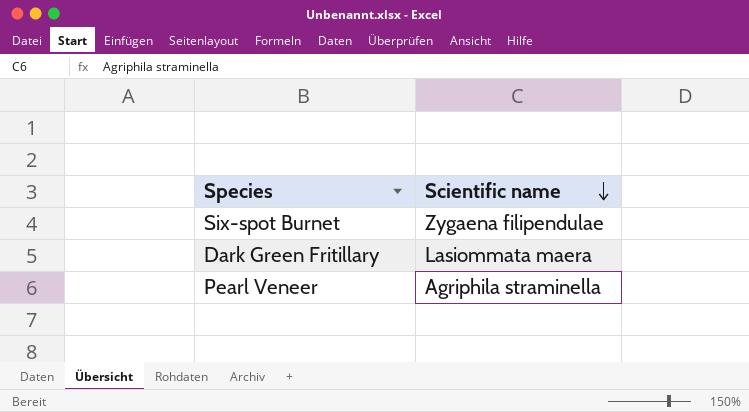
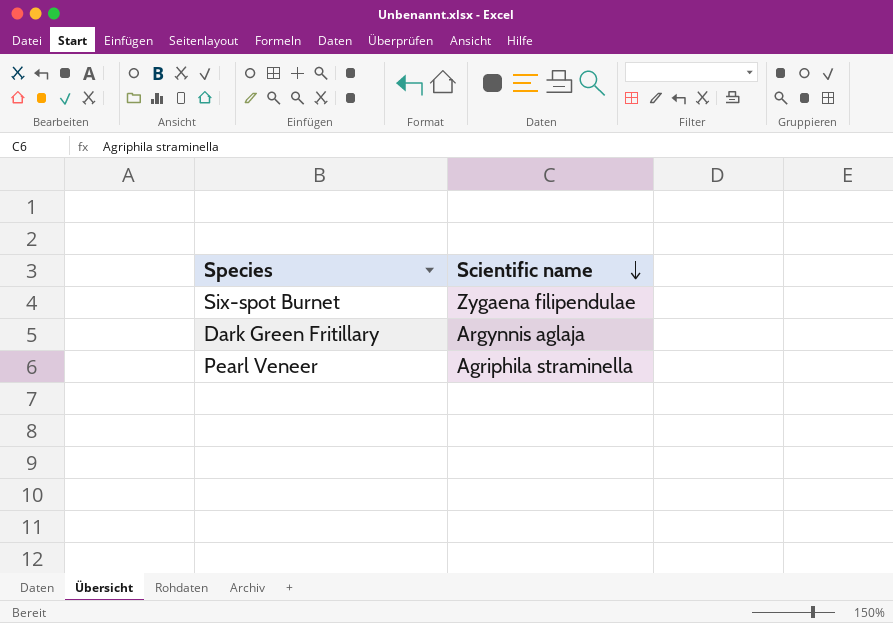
Dark Green Fritillary | Scientific name: Lasiommata maera -> Argynnis aglaja

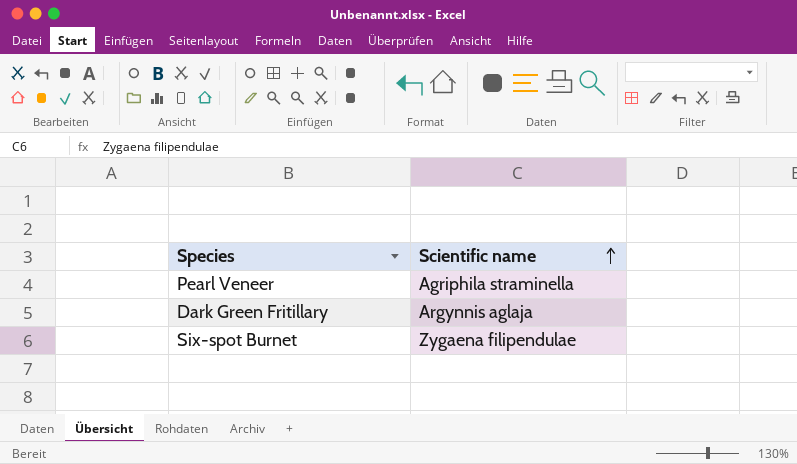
row order: Scientific name descending -> Scientific name ascending

